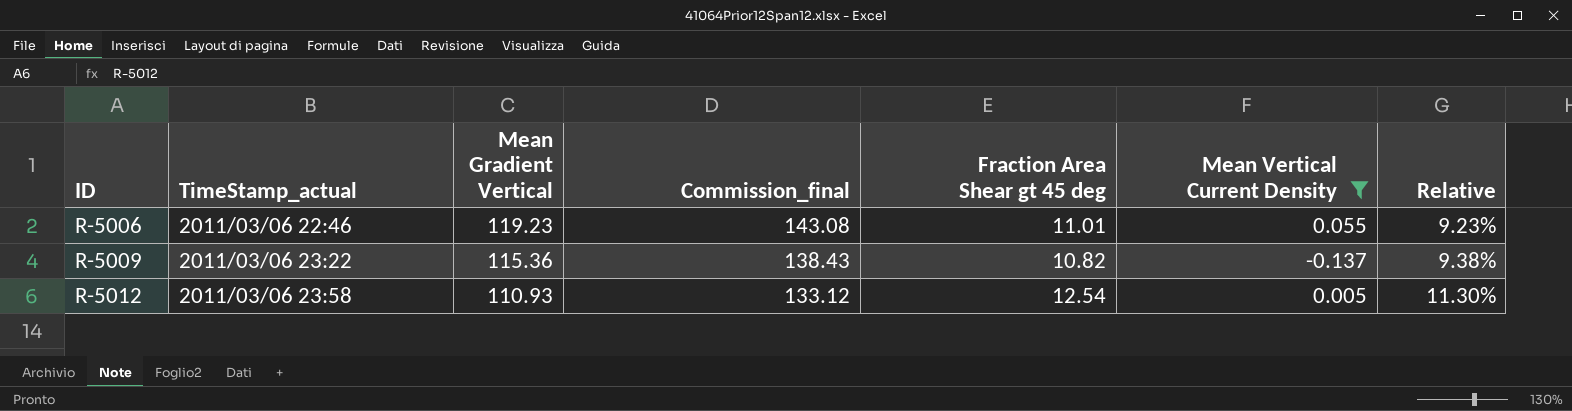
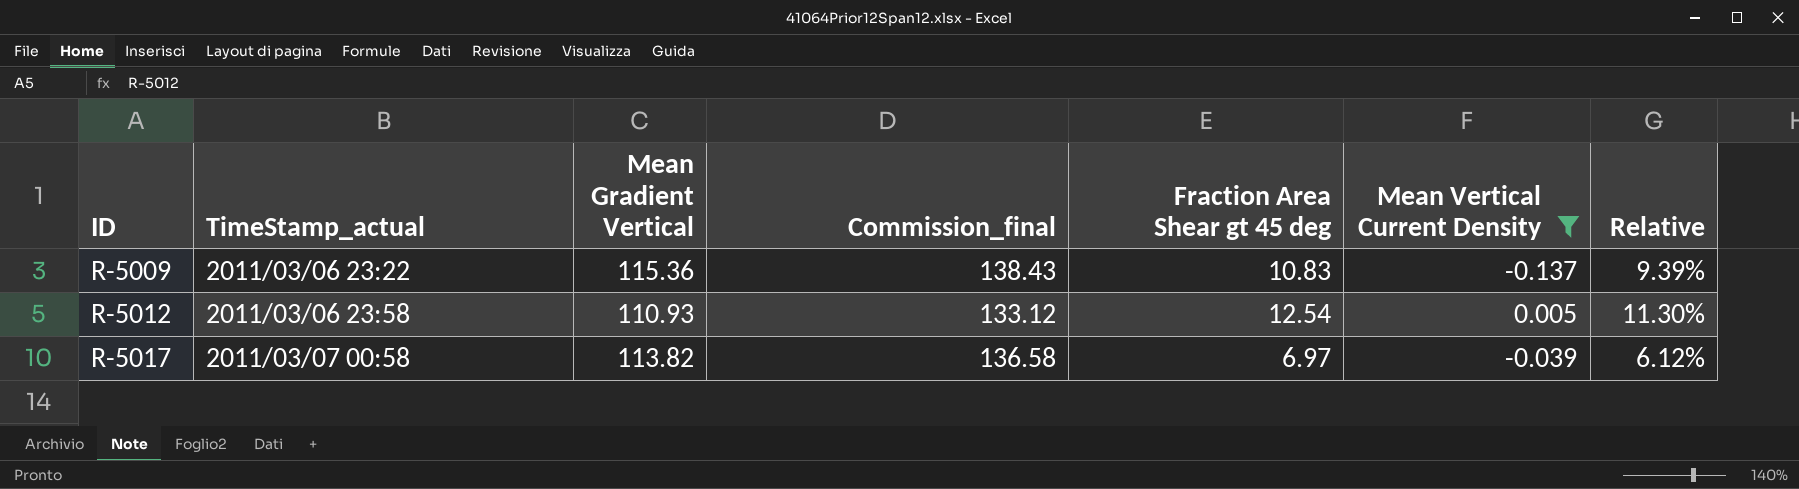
row R-5006: 2011/03/06 22:46 | 119.23 | 143.08 | 11.01 | 0.055 | 9.23% -> none
R-5009 | Fraction Area Shear gt 45 deg: 10.82 -> 10.83
R-5009 | Relative: 9.38% -> 9.39%
row R-5017: none -> 2011/03/07 00:58 | 113.82 | 136.58 | 6.97 | -0.039 | 6.12%

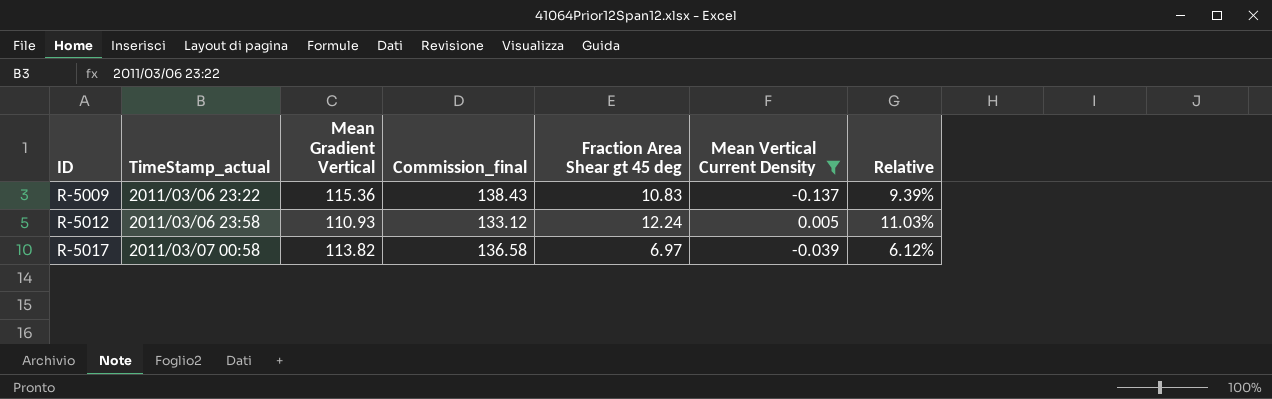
R-5012 | Fraction Area Shear gt 45 deg: 12.54 -> 12.24
R-5012 | Relative: 11.30% -> 11.03%

